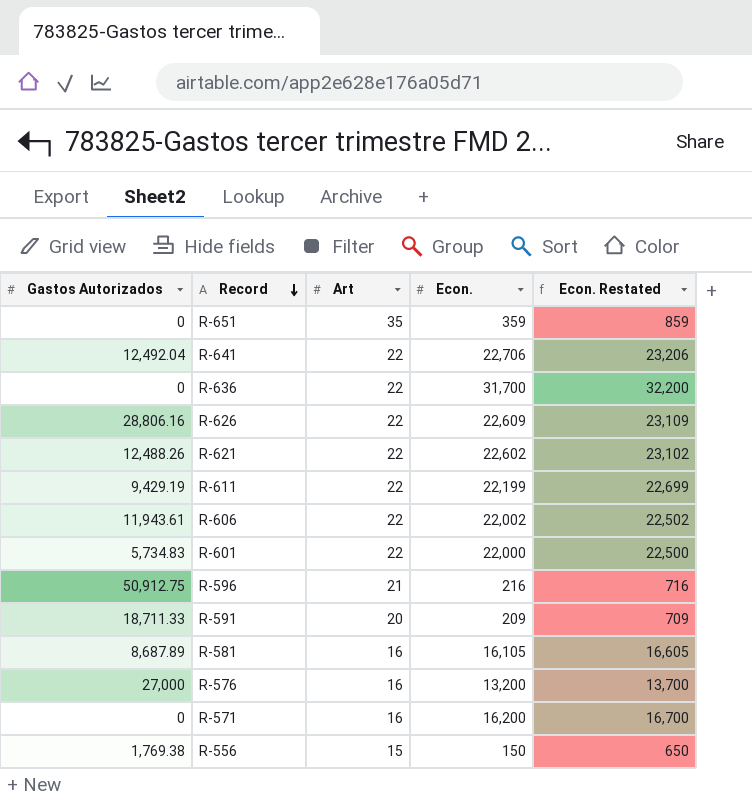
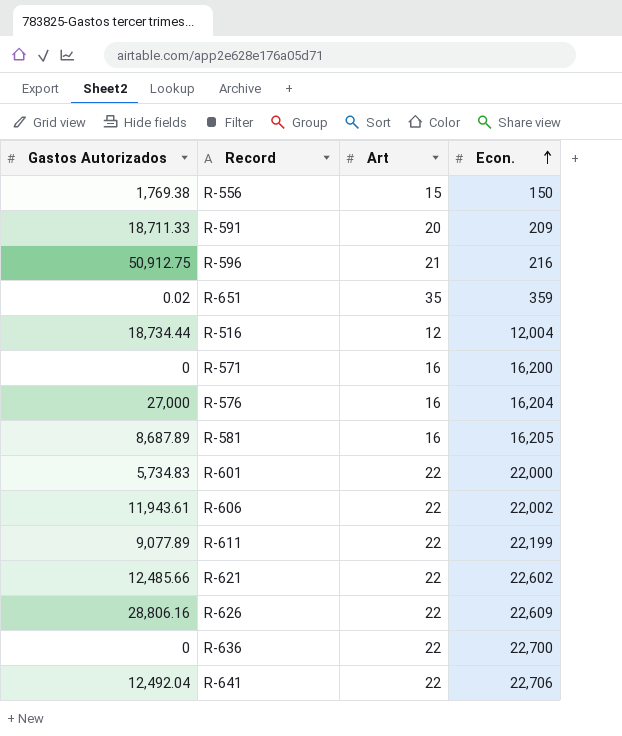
row order: Record descending -> Econ. ascending
column Econ. Restated | formula: [Econ.] + 500 -> none
R-651 | Gastos Autorizados: 0 -> 0.02
row R-516: none -> 18,734.44 | 12 | 12,004
R-576 | Econ.: 13,200 -> 16,204
R-581 | Econ.: 16,105 -> 16,205
R-611 | Gastos Autorizados: 9,429.19 -> 9,077.89
R-621 | Gastos Autorizados: 12,488.26 -> 12,485.66
R-636 | Econ.: 31,700 -> 22,700

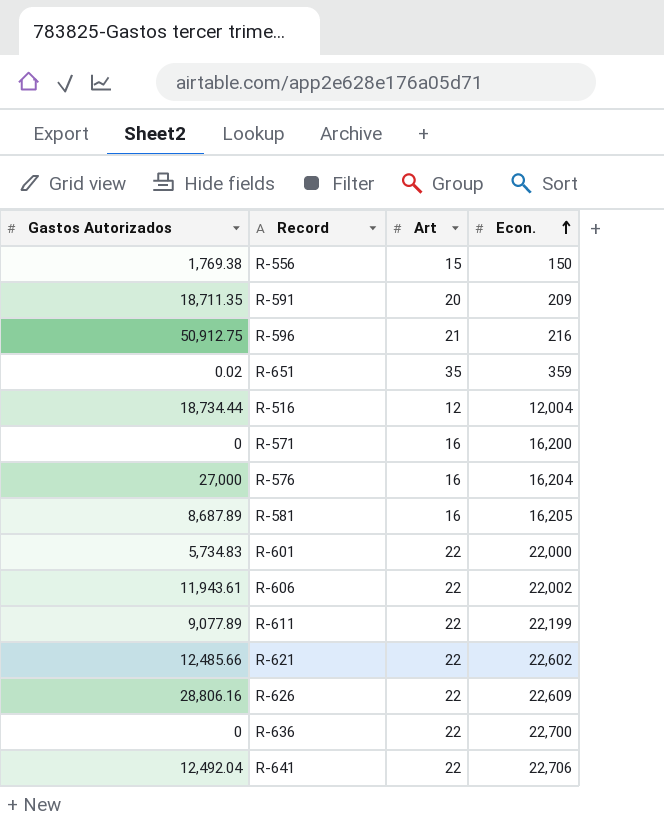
R-591 | Gastos Autorizados: 18,711.33 -> 18,711.35

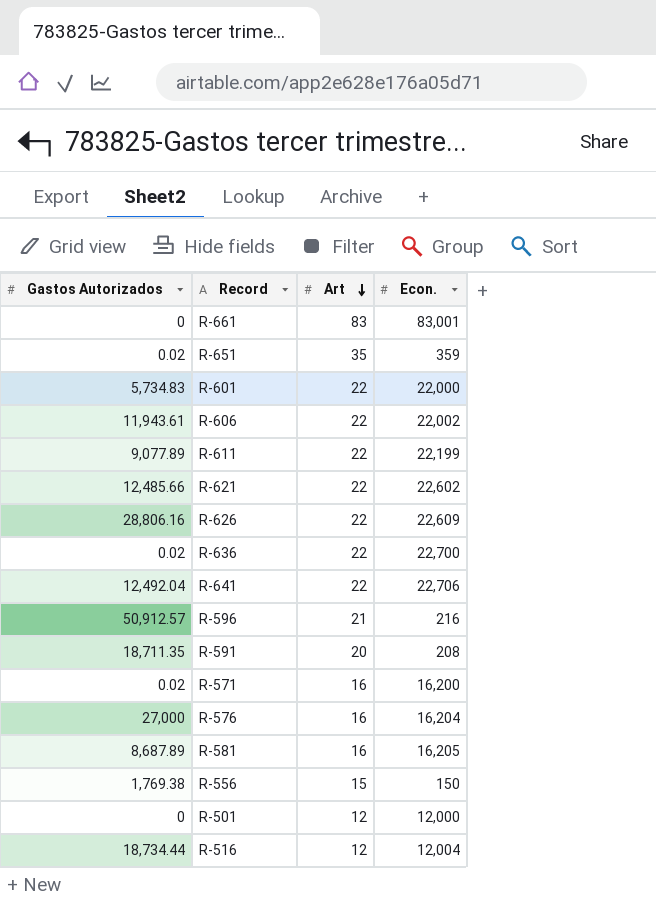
row order: Econ. ascending -> Art descending
row R-661: none -> 0 | 83 | 83,001
R-636 | Gastos Autorizados: 0 -> 0.02
R-596 | Gastos Autorizados: 50,912.75 -> 50,912.57
R-591 | Econ.: 209 -> 208
R-571 | Gastos Autorizados: 0 -> 0.02
row R-501: none -> 0 | 12 | 12,000

